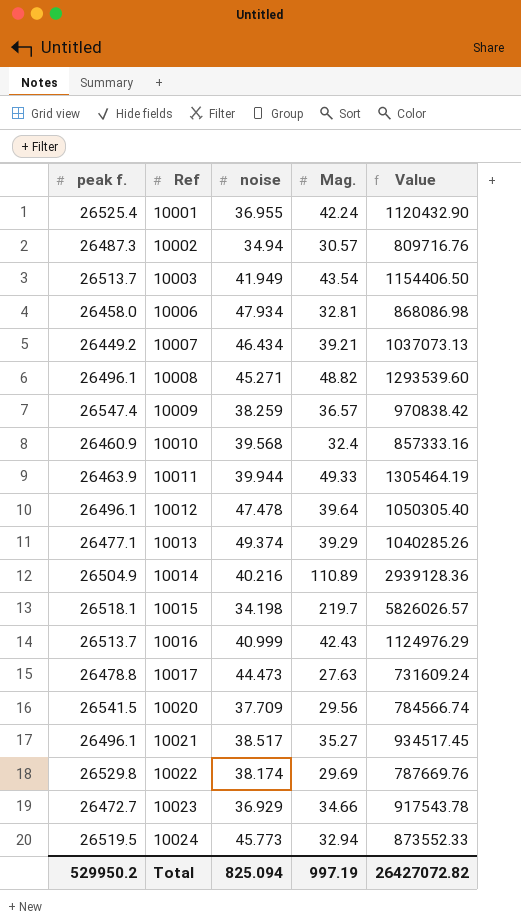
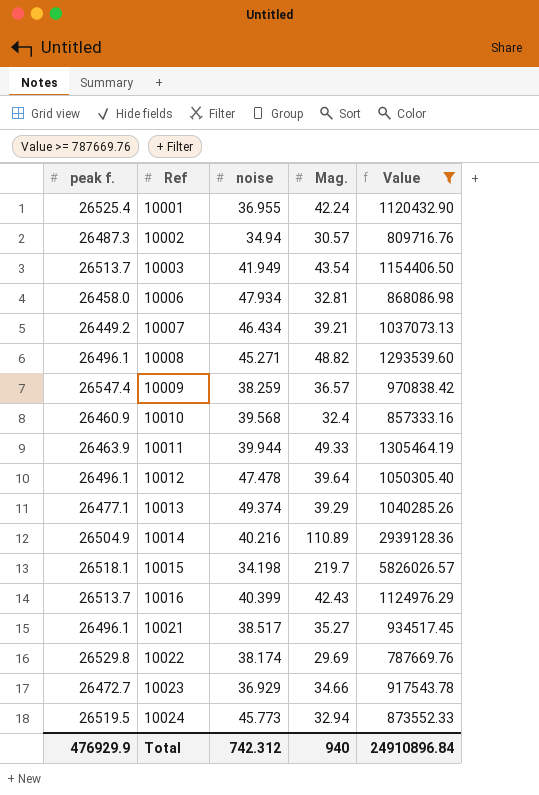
filter: none -> Value >= 787669.76
10016 | noise: 40.999 -> 40.399
Total | peak f.: 529950.2 -> 476929.9
Total | noise: 825.094 -> 742.312
Total | Mag.: 997.19 -> 940
Total | Value: 26427072.82 -> 24910896.84

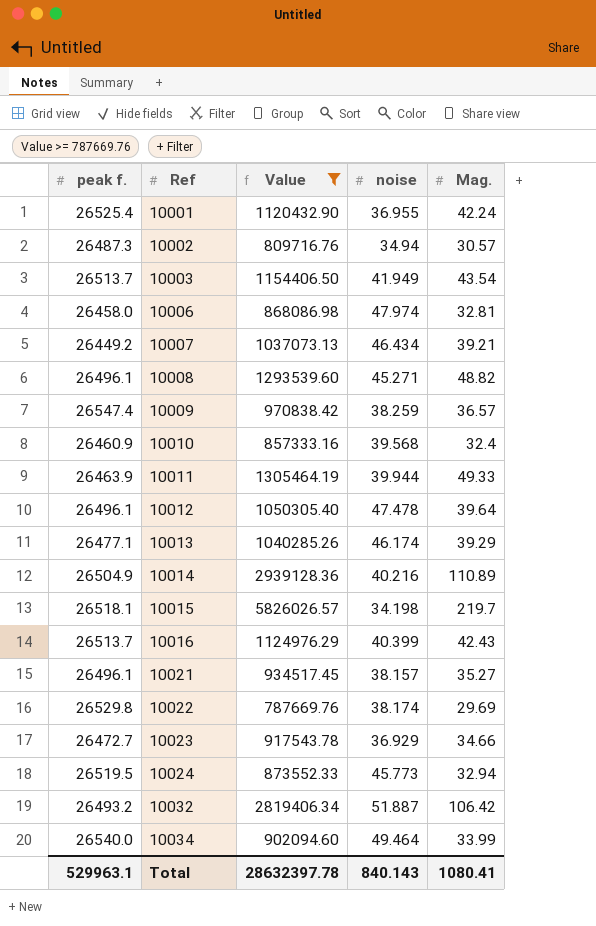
column Value | position: 5 -> 3
10006 | noise: 47.934 -> 47.974
10013 | noise: 49.374 -> 46.174
10021 | noise: 38.517 -> 38.157
row 10032: none -> 26493.2 | 2819406.34 | 51.887 | 106.42
row 10034: none -> 26540.0 | 902094.60 | 49.464 | 33.99
Total | peak f.: 476929.9 -> 529963.1
Total | Value: 24910896.84 -> 28632397.78
Total | noise: 742.312 -> 840.143
Total | Mag.: 940 -> 1080.41

